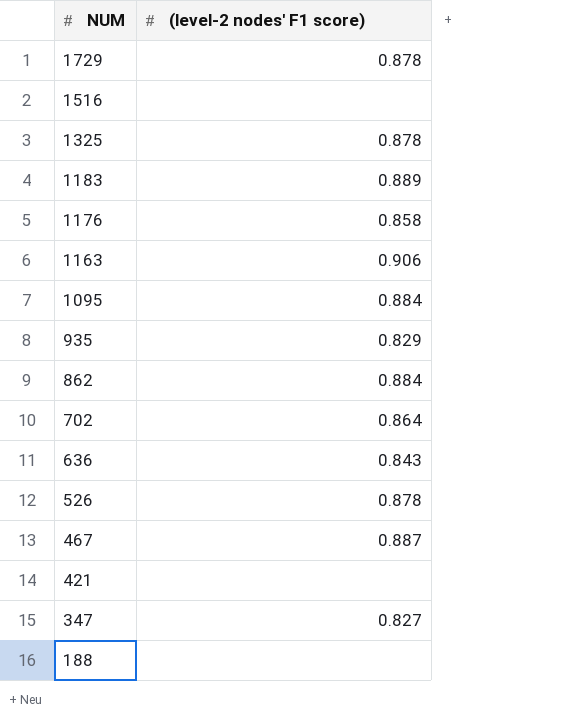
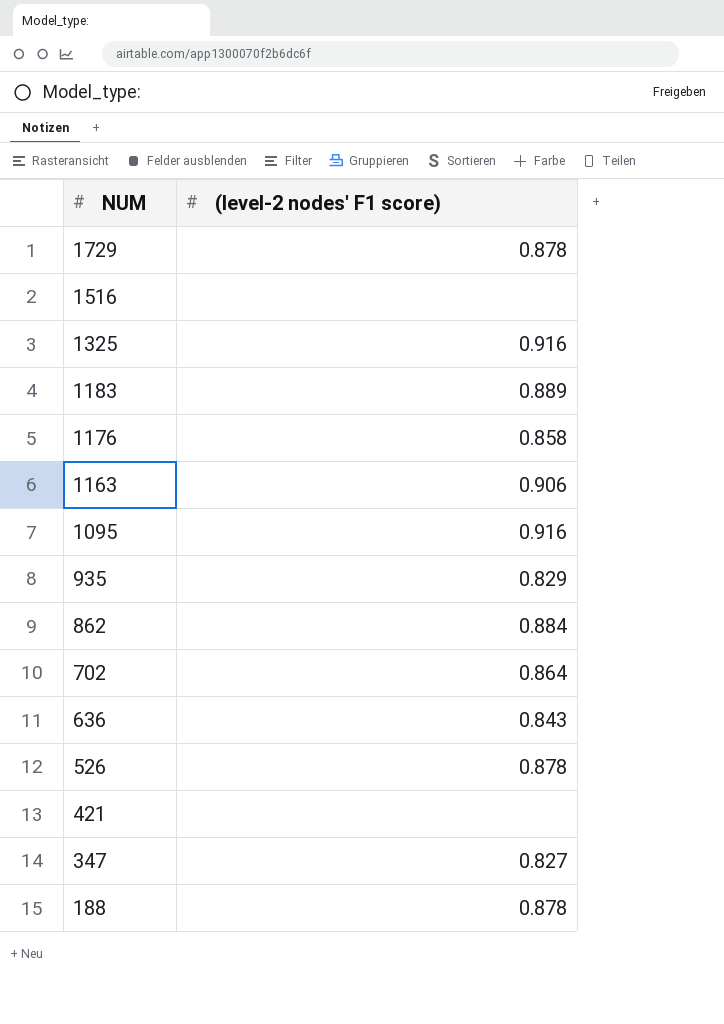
row 467: 0.887 -> none
1325 | (level-2 nodes' F1 score): 0.878 -> 0.916
1095 | (level-2 nodes' F1 score): 0.884 -> 0.916
188 | (level-2 nodes' F1 score): none -> 0.878

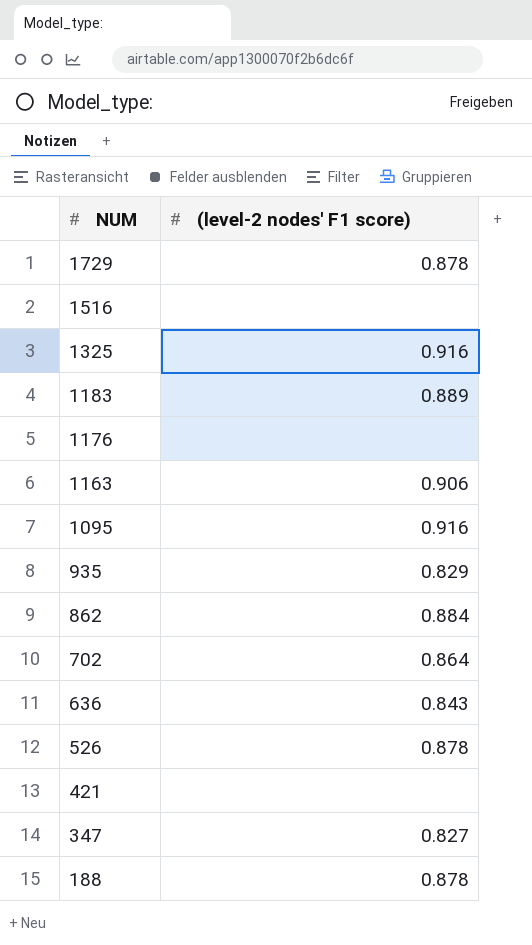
1176 | (level-2 nodes' F1 score): 0.858 -> none

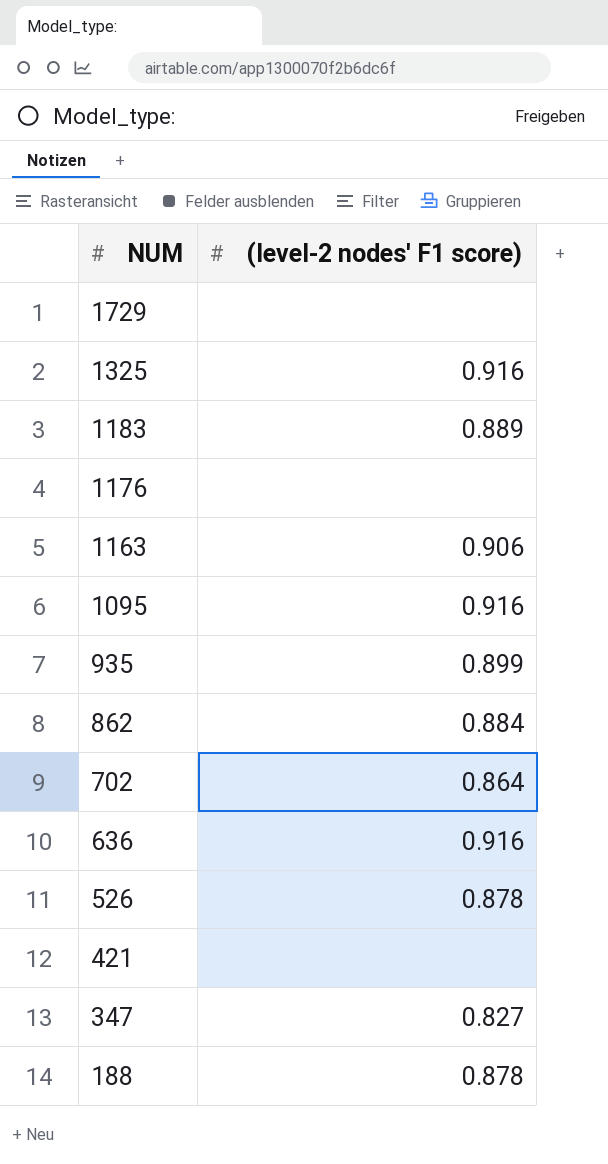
row 1516: none -> none
1729 | (level-2 nodes' F1 score): 0.878 -> none
935 | (level-2 nodes' F1 score): 0.829 -> 0.899
636 | (level-2 nodes' F1 score): 0.843 -> 0.916

